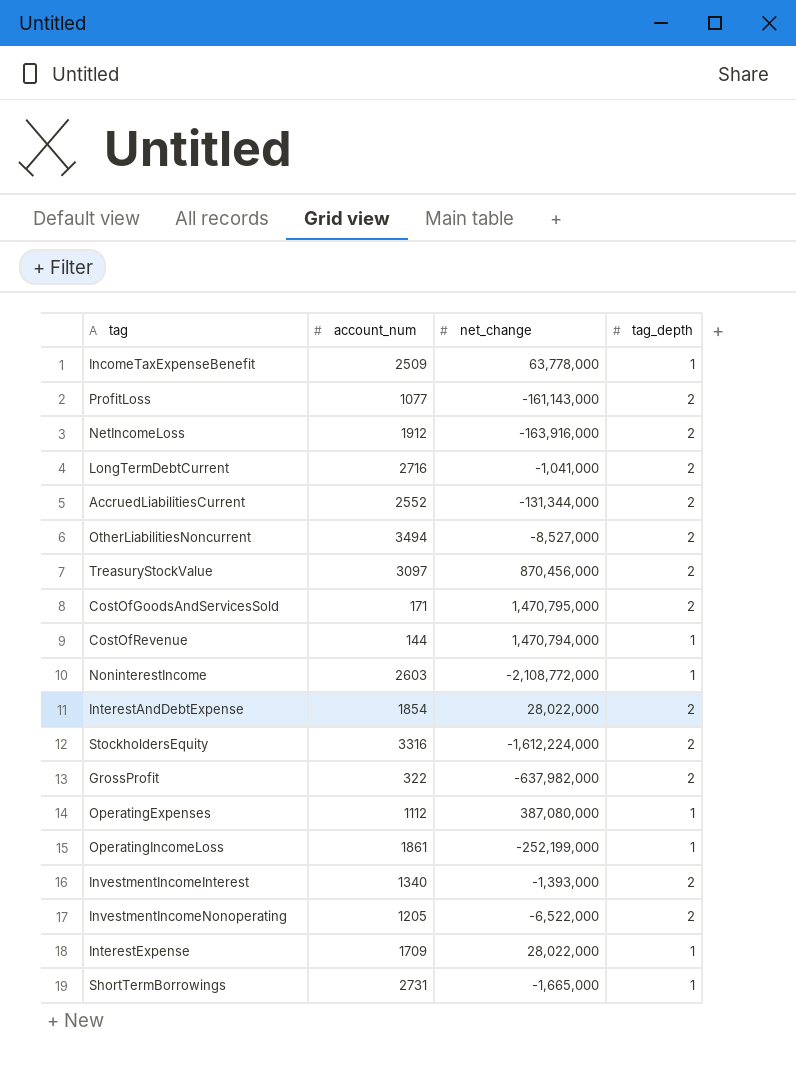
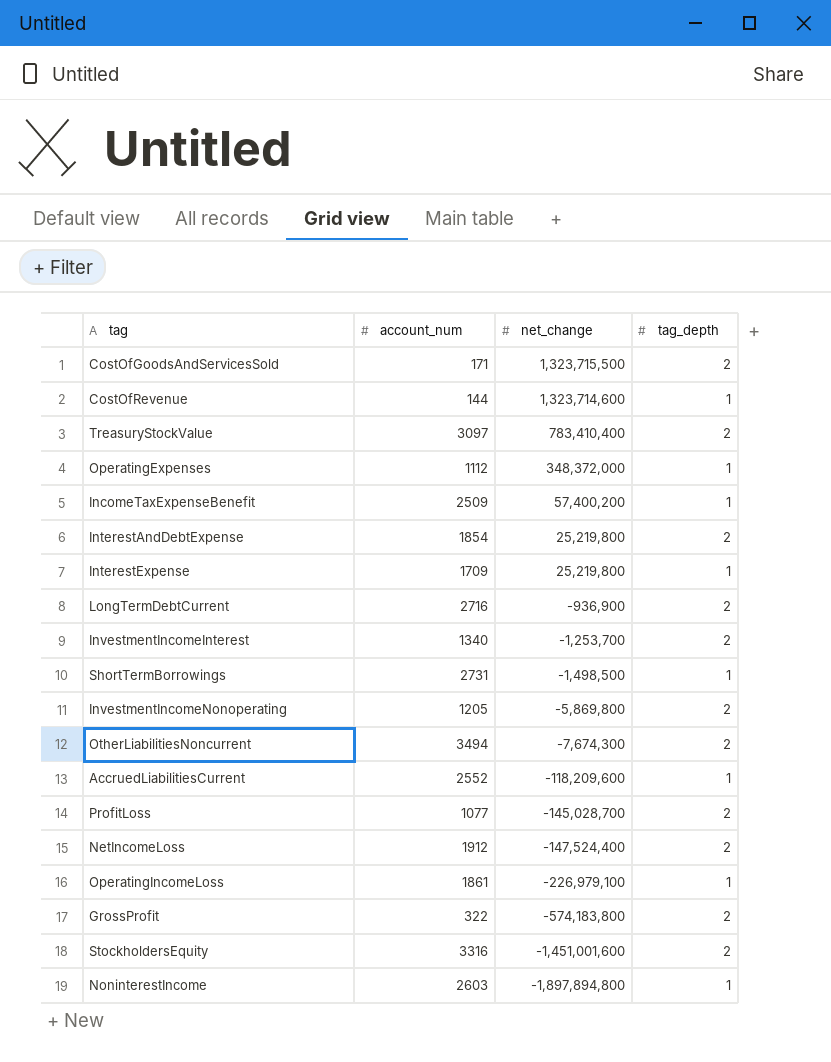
row order: none -> net_change descending
CostOfGoodsAndServicesSold | net_change: 1,470,795,000 -> 1,323,715,500
CostOfRevenue | net_change: 1,470,794,000 -> 1,323,714,600
TreasuryStockValue | net_change: 870,456,000 -> 783,410,400
OperatingExpenses | net_change: 387,080,000 -> 348,372,000
IncomeTaxExpenseBenefit | net_change: 63,778,000 -> 57,400,200
InterestAndDebtExpense | net_change: 28,022,000 -> 25,219,800
InterestExpense | net_change: 28,022,000 -> 25,219,800
LongTermDebtCurrent | net_change: -1,041,000 -> -936,900
InvestmentIncomeInterest | net_change: -1,393,000 -> -1,253,700
ShortTermBorrowings | net_change: -1,665,000 -> -1,498,500
InvestmentIncomeNonoperating | net_change: -6,522,000 -> -5,869,800
OtherLiabilitiesNoncurrent | net_change: -8,527,000 -> -7,674,300
AccruedLiabilitiesCurrent | net_change: -131,344,000 -> -118,209,600
AccruedLiabilitiesCurrent | tag_depth: 2 -> 1
ProfitLoss | net_change: -161,143,000 -> -145,028,700
NetIncomeLoss | net_change: -163,916,000 -> -147,524,400
OperatingIncomeLoss | net_change: -252,199,000 -> -226,979,100
GrossProfit | net_change: -637,982,000 -> -574,183,800
StockholdersEquity | net_change: -1,612,224,000 -> -1,451,001,600
NoninterestIncome | net_change: -2,108,772,000 -> -1,897,894,800

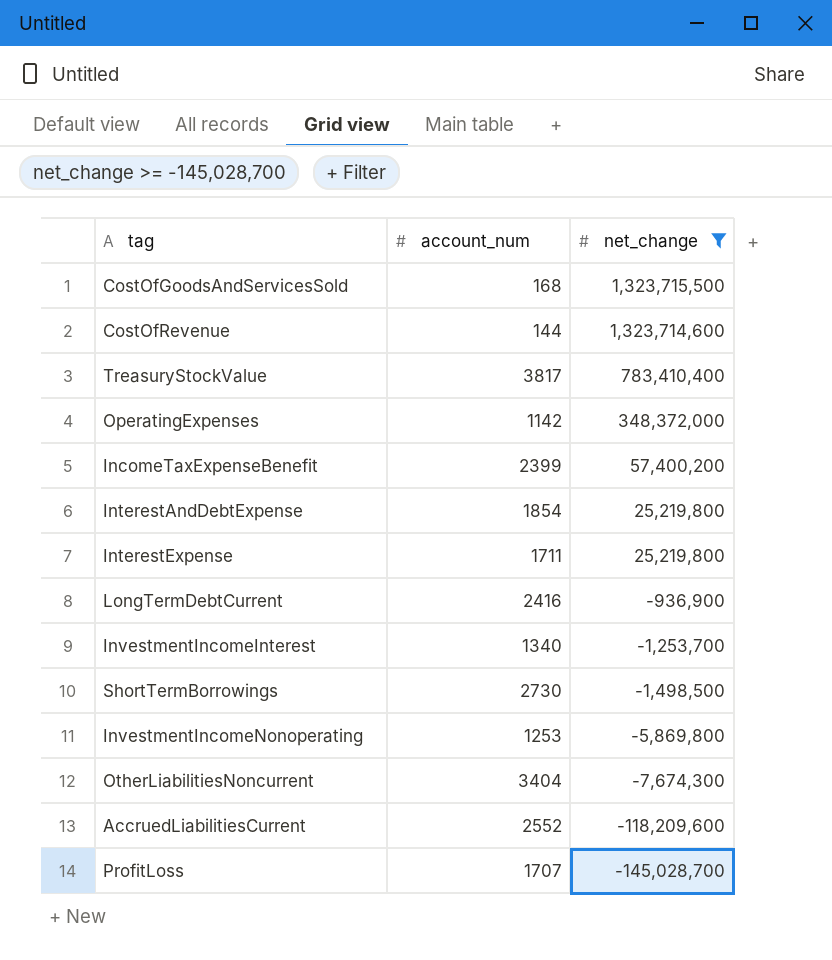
filter: none -> net_change >= -145,028,700
column tag_depth | position: 4 -> none
CostOfGoodsAndServicesSold | account_num: 171 -> 168
TreasuryStockValue | account_num: 3097 -> 3817
OperatingExpenses | account_num: 1112 -> 1142
IncomeTaxExpenseBenefit | account_num: 2509 -> 2399
InterestExpense | account_num: 1709 -> 1711
LongTermDebtCurrent | account_num: 2716 -> 2416
ShortTermBorrowings | account_num: 2731 -> 2730
InvestmentIncomeNonoperating | account_num: 1205 -> 1253
OtherLiabilitiesNoncurrent | account_num: 3494 -> 3404
ProfitLoss | account_num: 1077 -> 1707

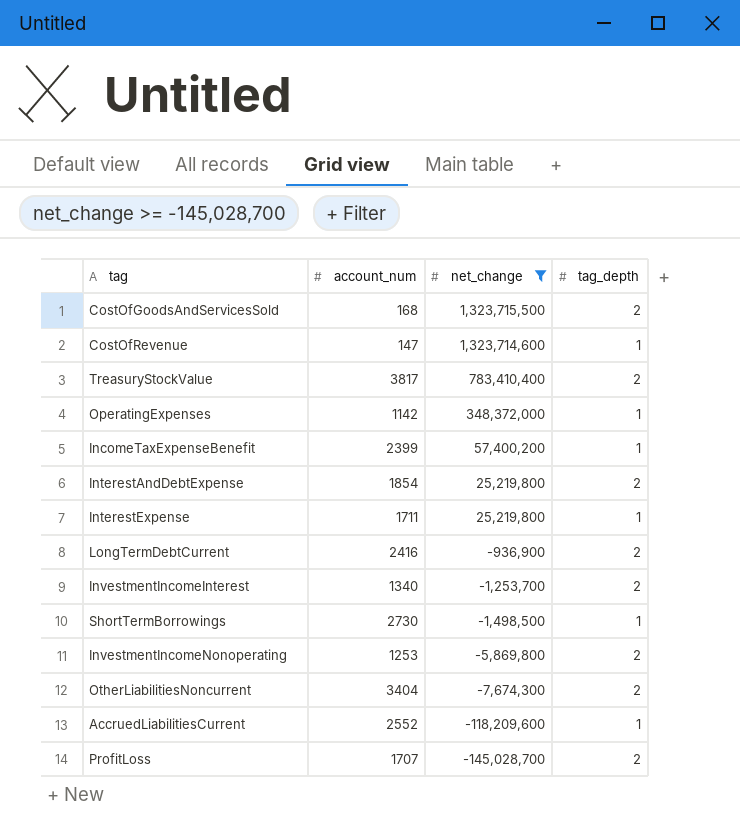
column tag_depth | position: none -> 4
CostOfRevenue | account_num: 144 -> 147

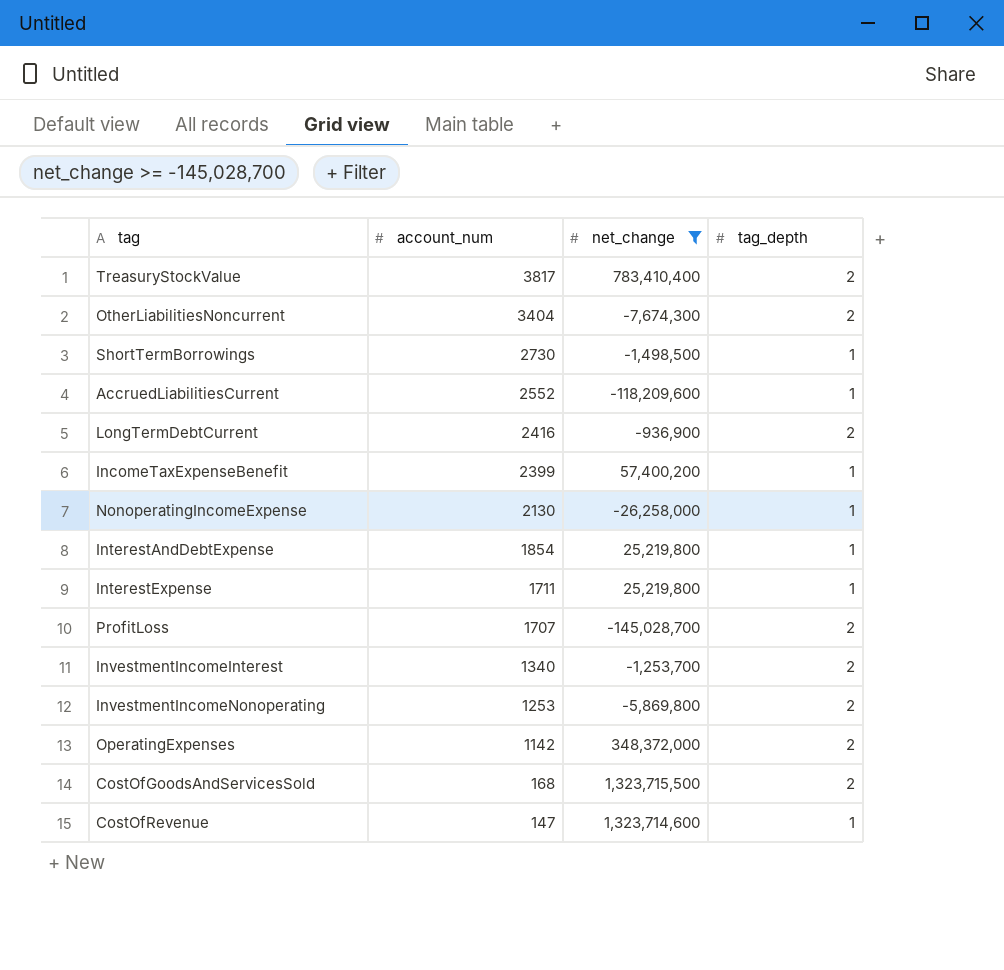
row order: net_change descending -> account_num descending
row NonoperatingIncomeExpense: none -> 2130 | -26,258,000 | 1
InterestAndDebtExpense | tag_depth: 2 -> 1
OperatingExpenses | tag_depth: 1 -> 2

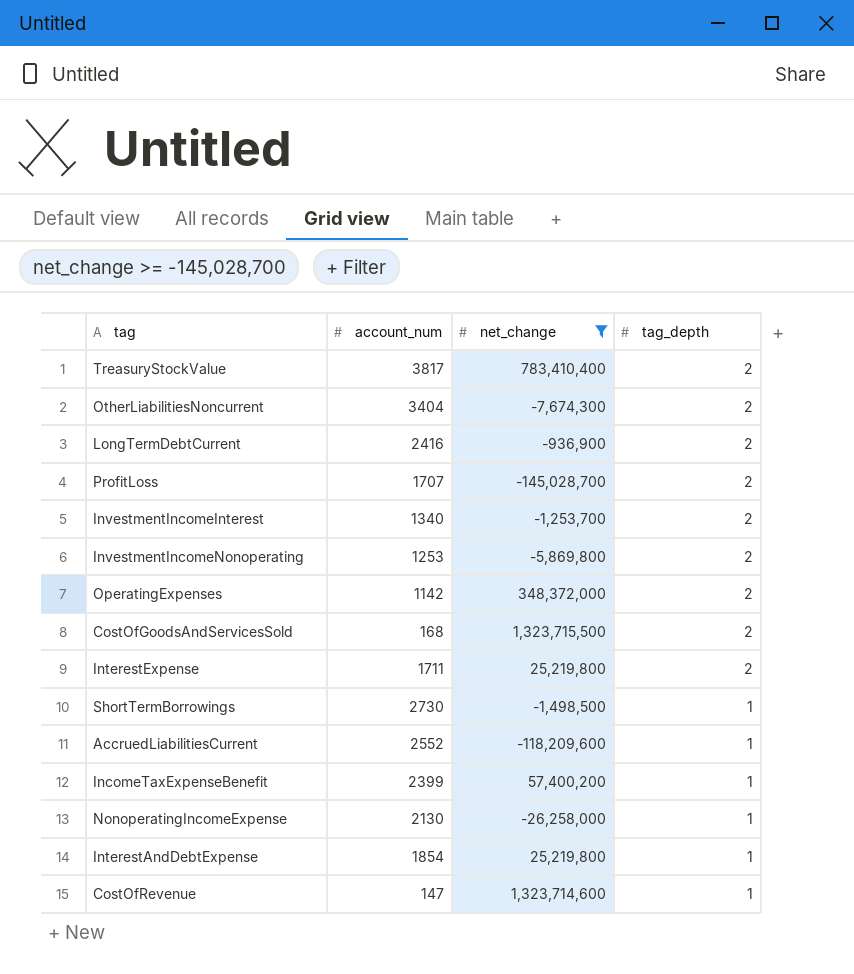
row order: account_num descending -> tag_depth descending
InterestExpense | tag_depth: 1 -> 2

